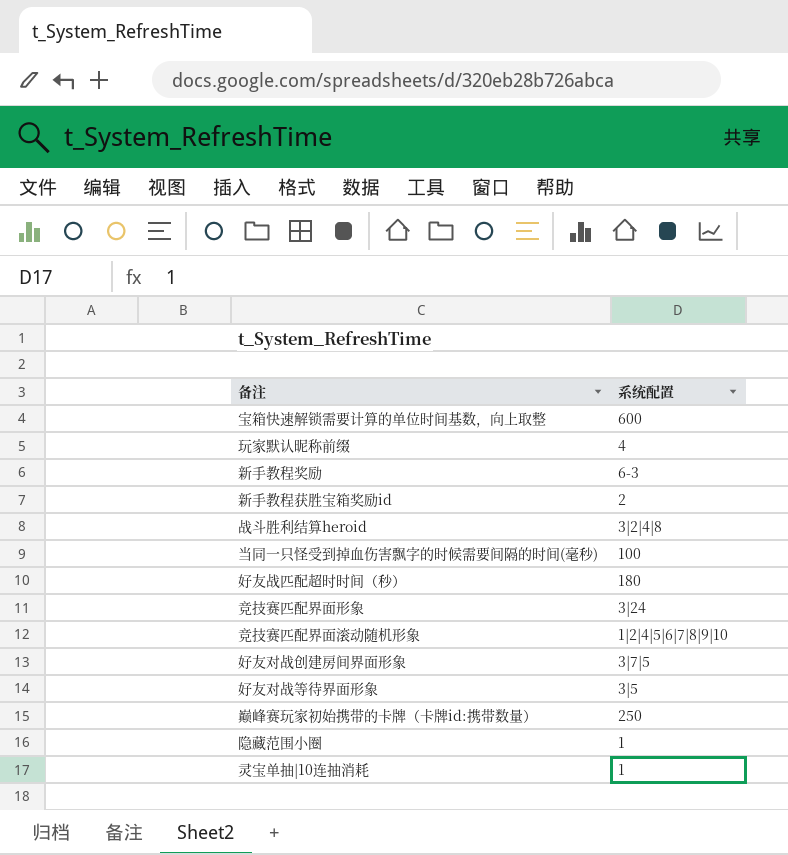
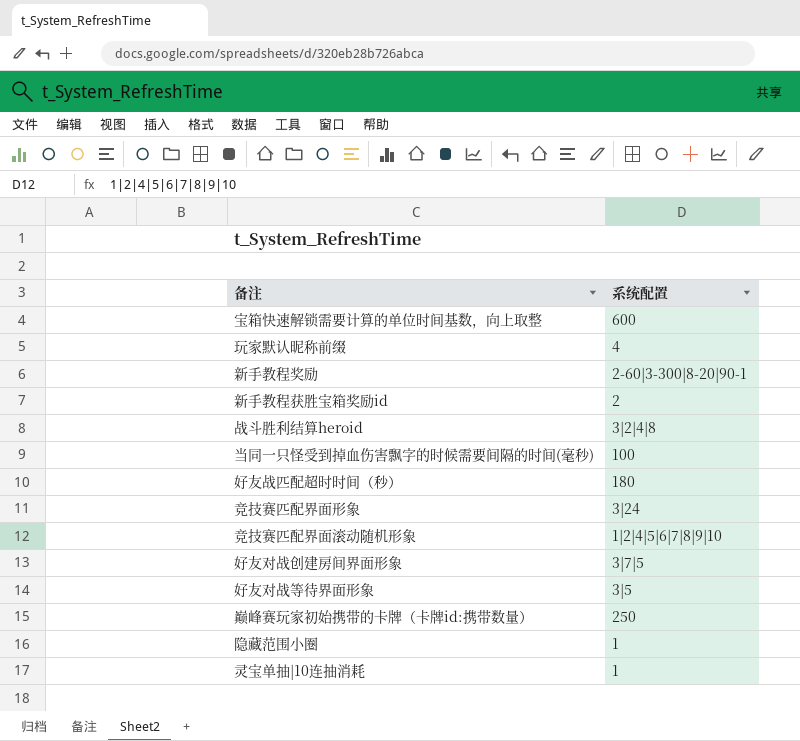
新手教程奖励 | 系统配置: 6-3 -> 2-60|3-300|8-20|90-1

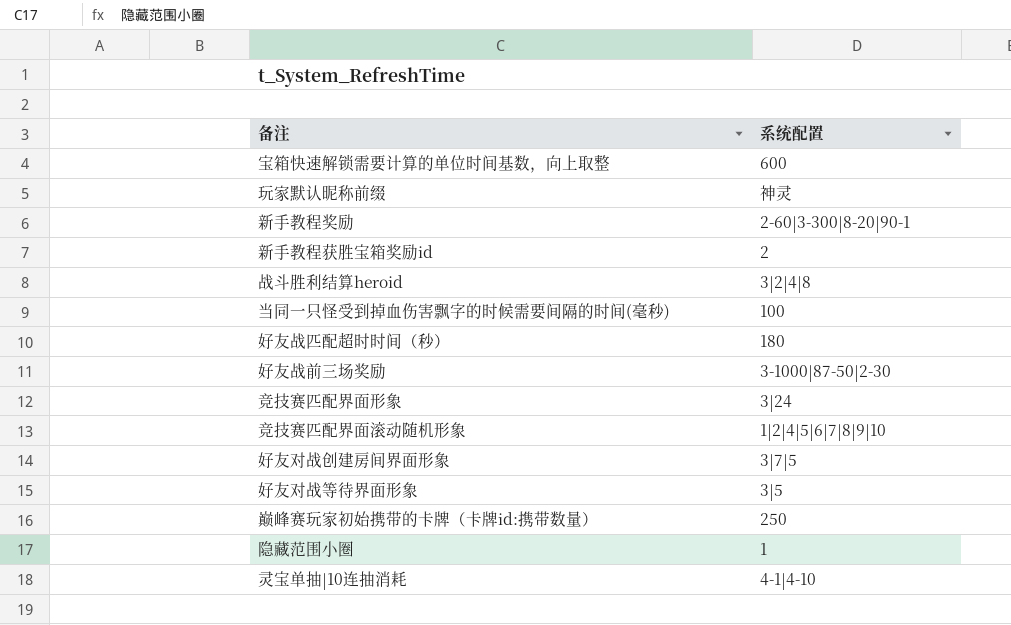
玩家默认昵称前缀 | 系统配置: 4 -> 神灵
row 好友战前三场奖励: none -> 3-1000|87-50|2-30
灵宝单抽|10连抽消耗 | 系统配置: 1 -> 4-1|4-10

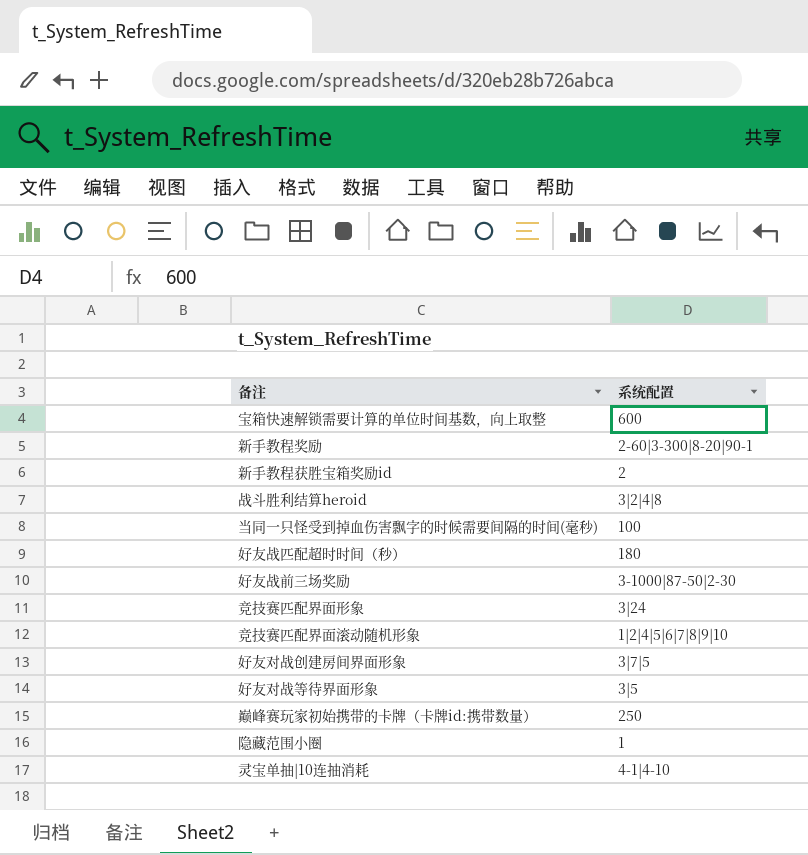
row 玩家默认昵称前缀: 神灵 -> none

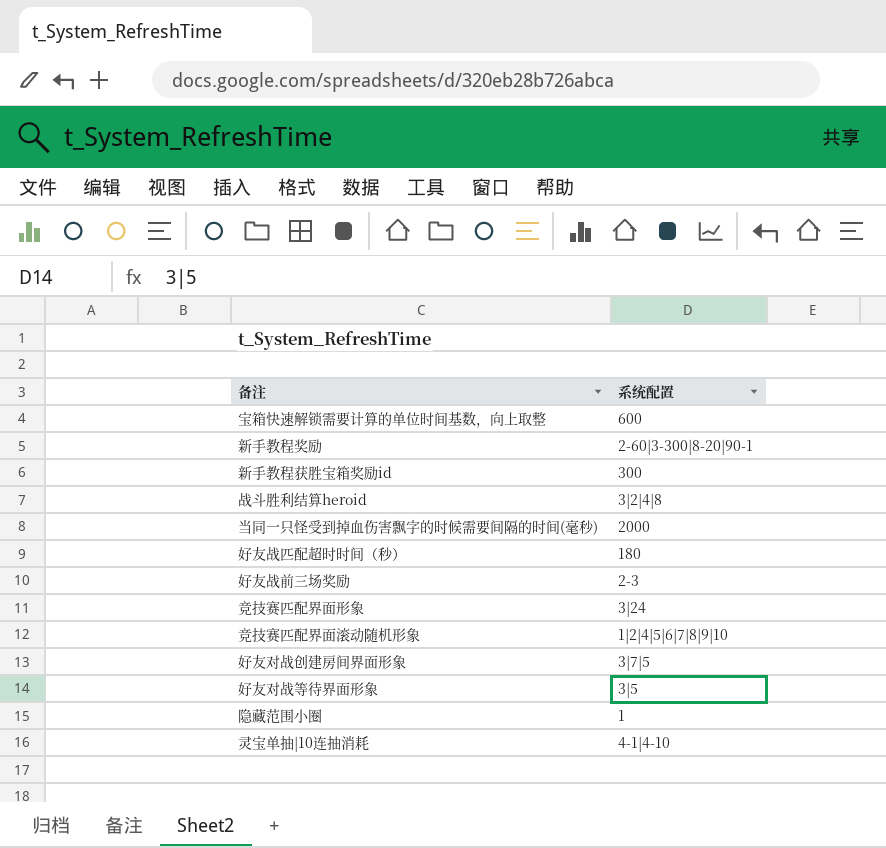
row 巅峰赛玩家初始携带的卡牌（卡牌id:携带数量）: 250 -> none
新手教程获胜宝箱奖励id | 系统配置: 2 -> 300
当同一只怪受到掉血伤害飘字的时候需要间隔的时间(毫秒) | 系统配置: 100 -> 2000
好友战前三场奖励 | 系统配置: 3-1000|87-50|2-30 -> 2-3

